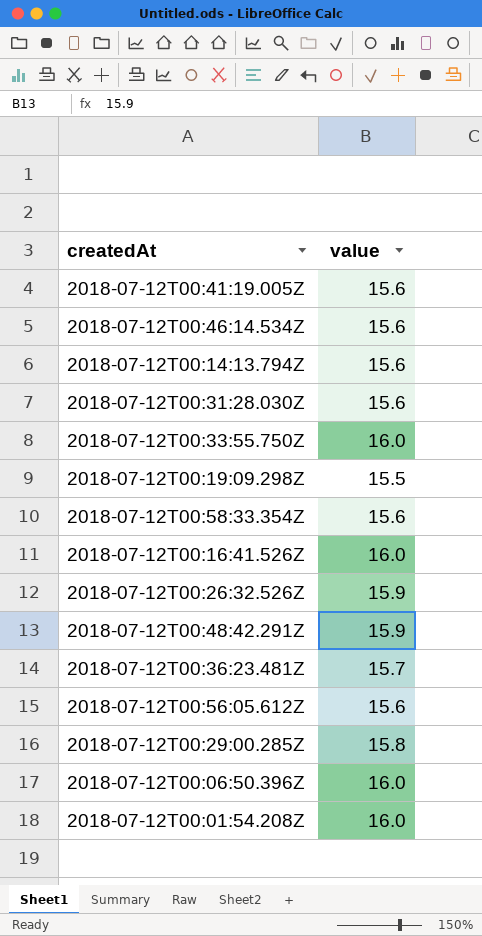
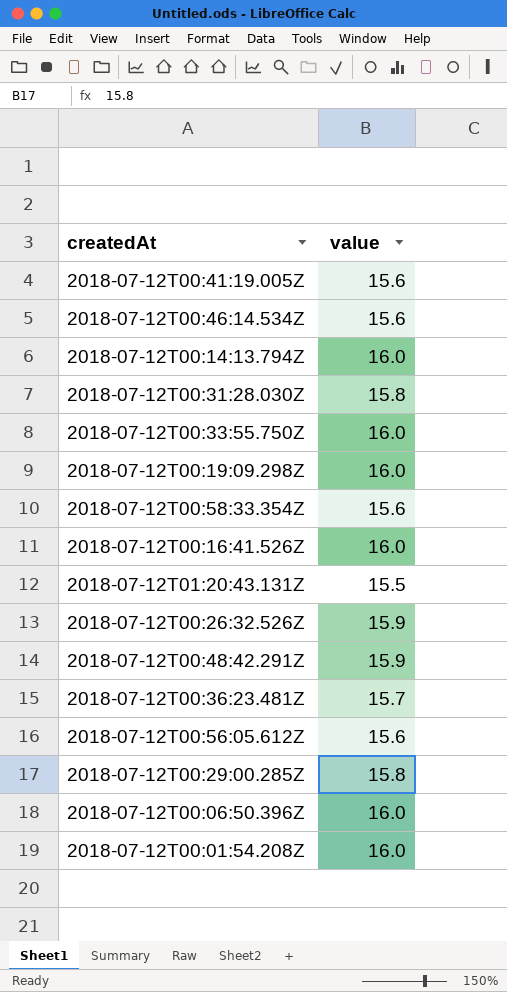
2018-07-12T00:14:13.794Z | value: 15.6 -> 16.0
2018-07-12T00:31:28.030Z | value: 15.6 -> 15.8
2018-07-12T00:19:09.298Z | value: 15.5 -> 16.0
row 2018-07-12T01:20:43.131Z: none -> 15.5

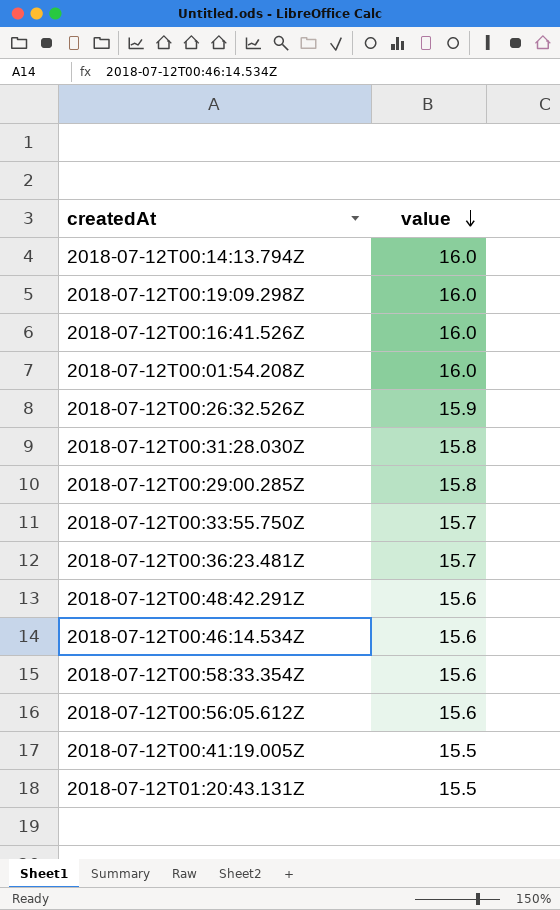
row order: none -> value descending
row 2018-07-12T00:06:50.396Z: 16.0 -> none
2018-07-12T00:33:55.750Z | value: 16.0 -> 15.7
2018-07-12T00:48:42.291Z | value: 15.9 -> 15.6
2018-07-12T00:41:19.005Z | value: 15.6 -> 15.5

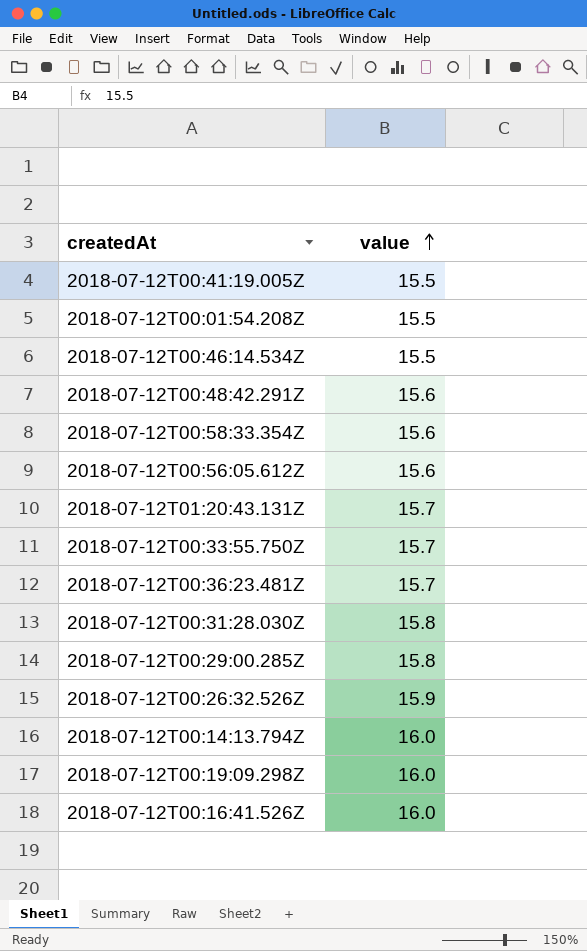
row order: value descending -> value ascending
2018-07-12T00:01:54.208Z | value: 16.0 -> 15.5
2018-07-12T00:46:14.534Z | value: 15.6 -> 15.5
2018-07-12T01:20:43.131Z | value: 15.5 -> 15.7

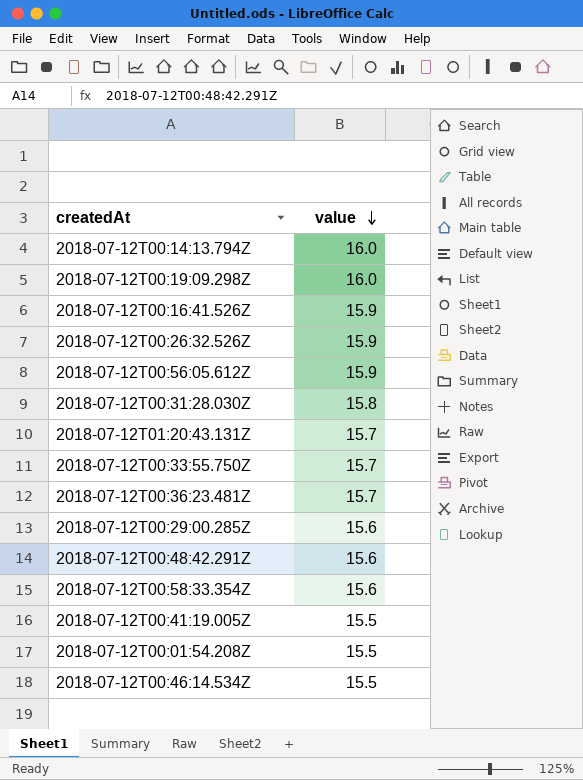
row order: value ascending -> value descending
2018-07-12T00:16:41.526Z | value: 16.0 -> 15.9
2018-07-12T00:56:05.612Z | value: 15.6 -> 15.9
2018-07-12T00:29:00.285Z | value: 15.8 -> 15.6

